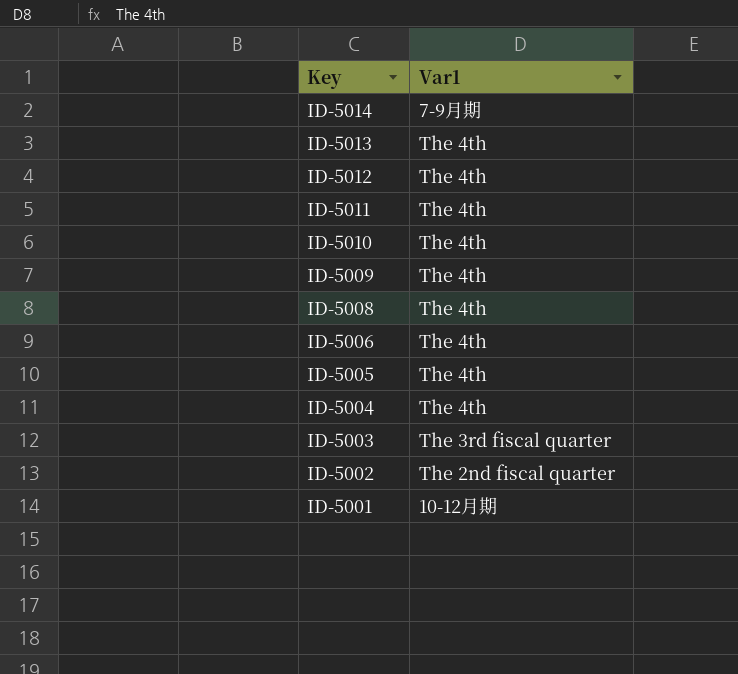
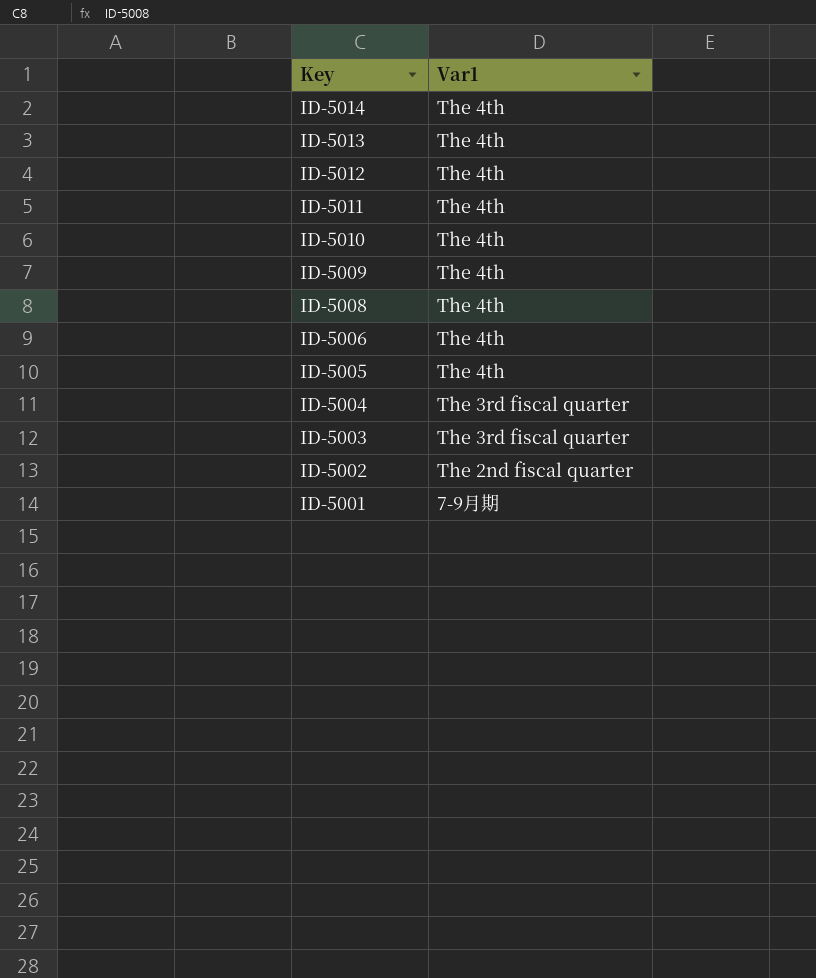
ID-5014 | Var1: 7-9月期 -> The 4th
ID-5004 | Var1: The 4th -> The 3rd fiscal quarter
ID-5001 | Var1: 10-12月期 -> 7-9月期

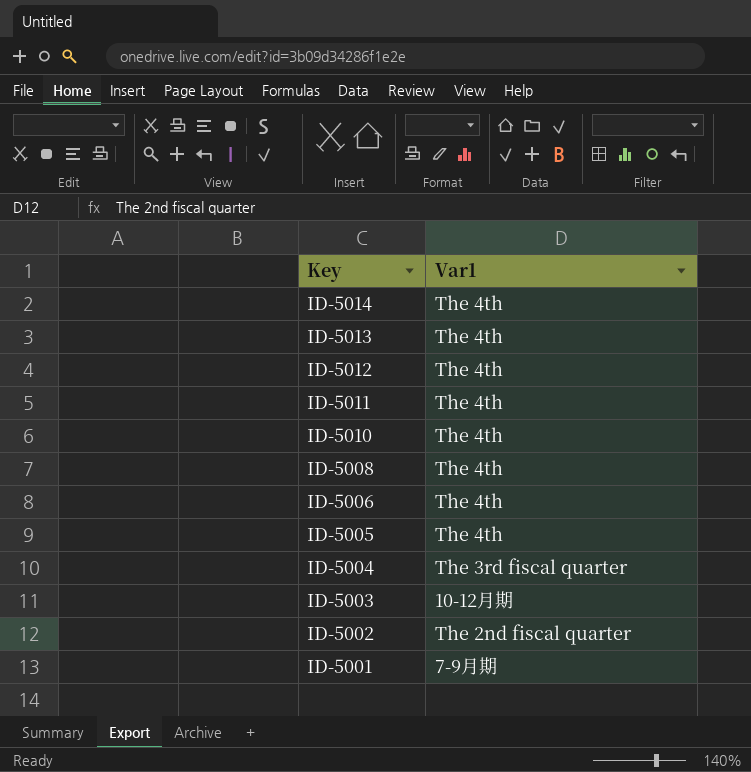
row ID-5009: The 4th -> none
ID-5003 | Var1: The 3rd fiscal quarter -> 10-12月期

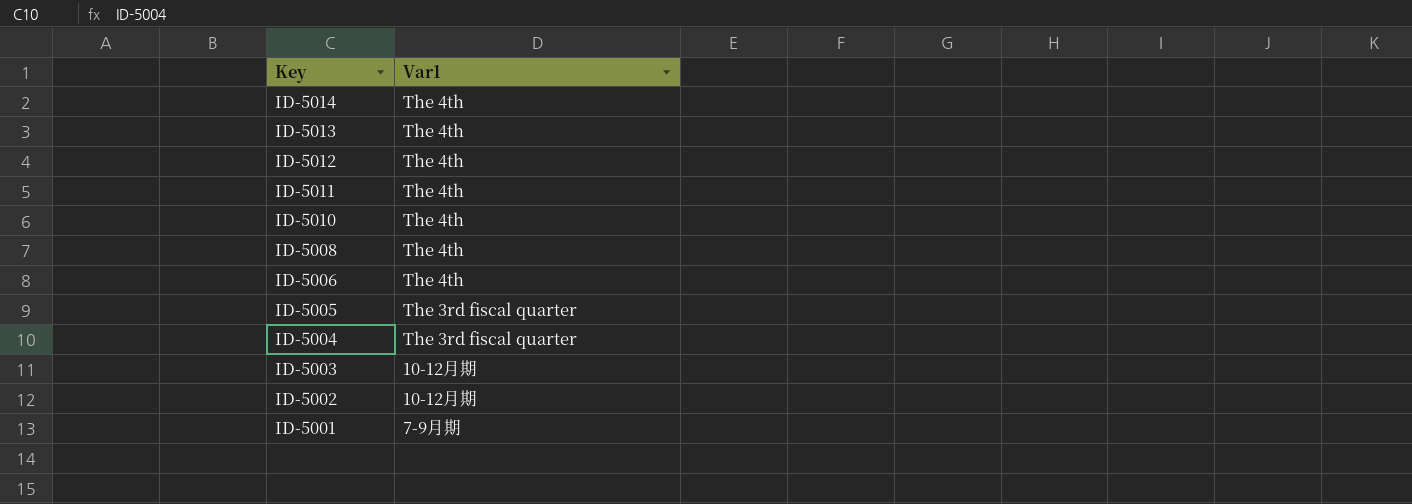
ID-5005 | Var1: The 4th -> The 3rd fiscal quarter
ID-5002 | Var1: The 2nd fiscal quarter -> 10-12月期

